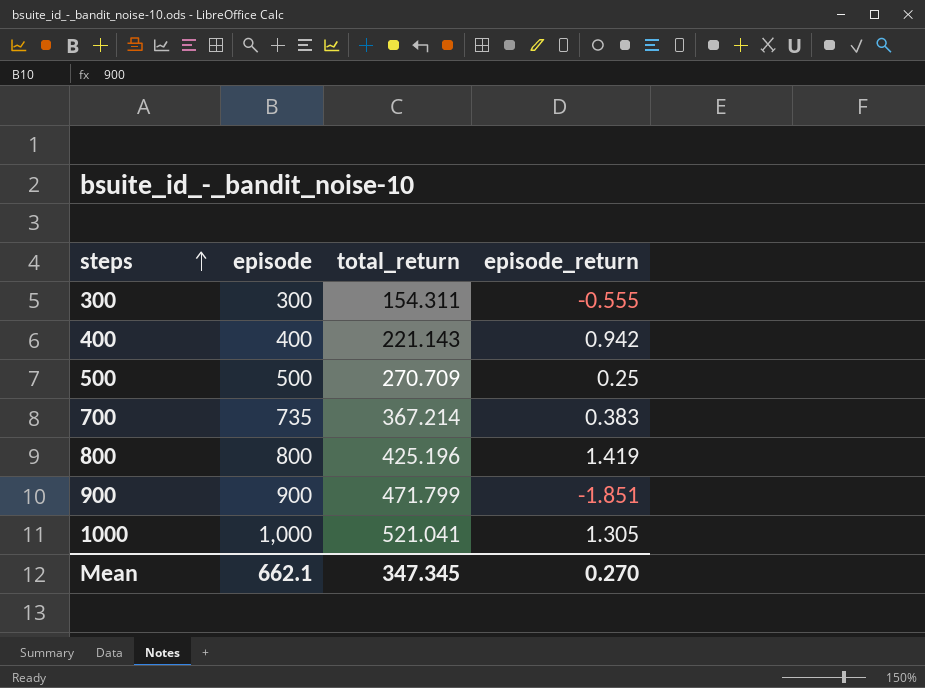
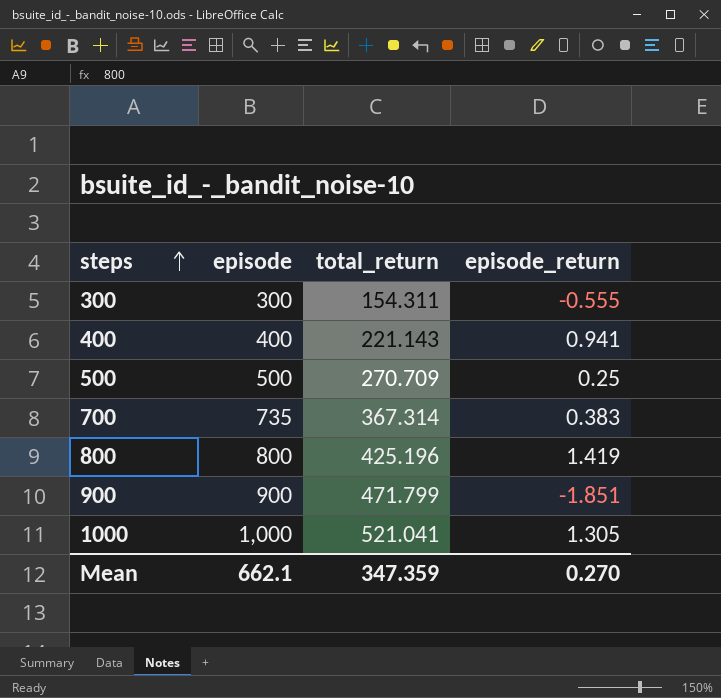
400 | episode_return: 0.942 -> 0.941
700 | total_return: 367.214 -> 367.314
Mean | total_return: 347.345 -> 347.359

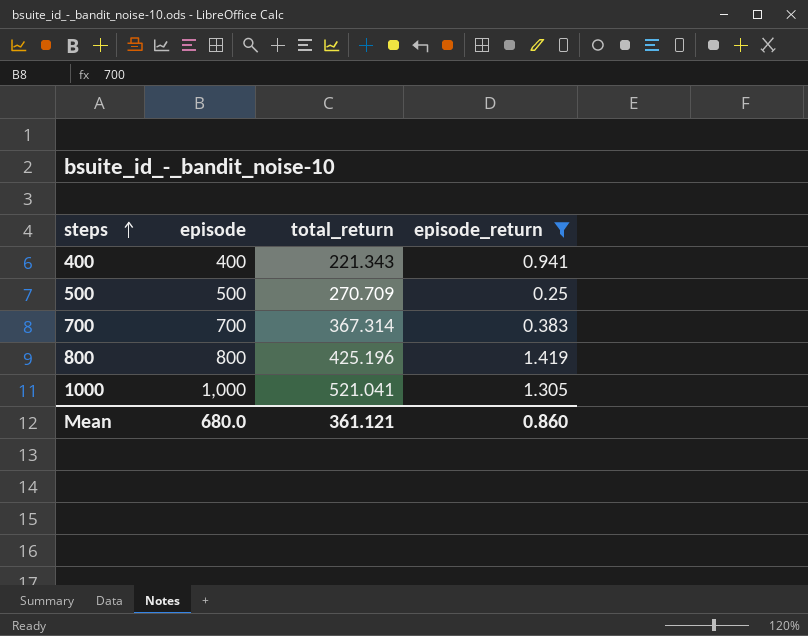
filter: none -> episode_return >= 0.25
400 | total_return: 221.143 -> 221.343
700 | episode: 735 -> 700
Mean | episode: 662.1 -> 680.0
Mean | total_return: 347.359 -> 361.121
Mean | episode_return: 0.270 -> 0.860

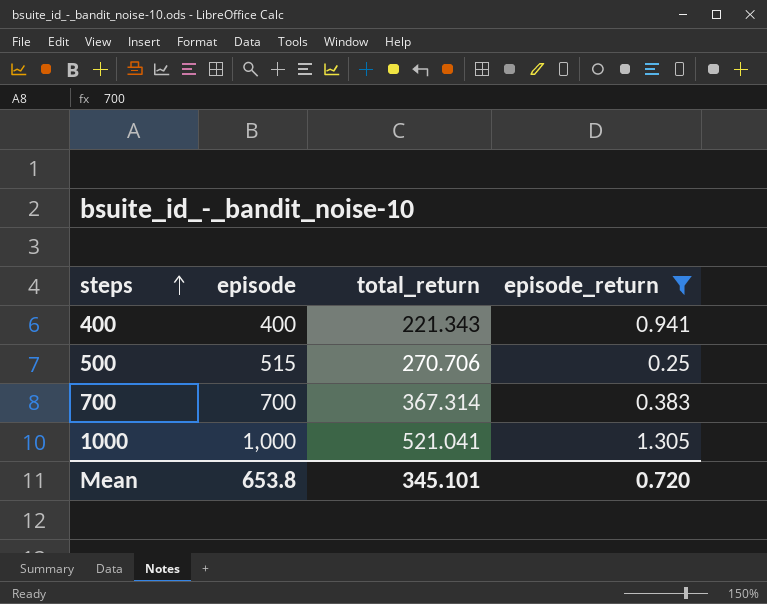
row 800: 800 | 425.196 | 1.419 -> none
500 | episode: 500 -> 515
500 | total_return: 270.709 -> 270.706
Mean | episode: 680.0 -> 653.8
Mean | total_return: 361.121 -> 345.101
Mean | episode_return: 0.860 -> 0.720

